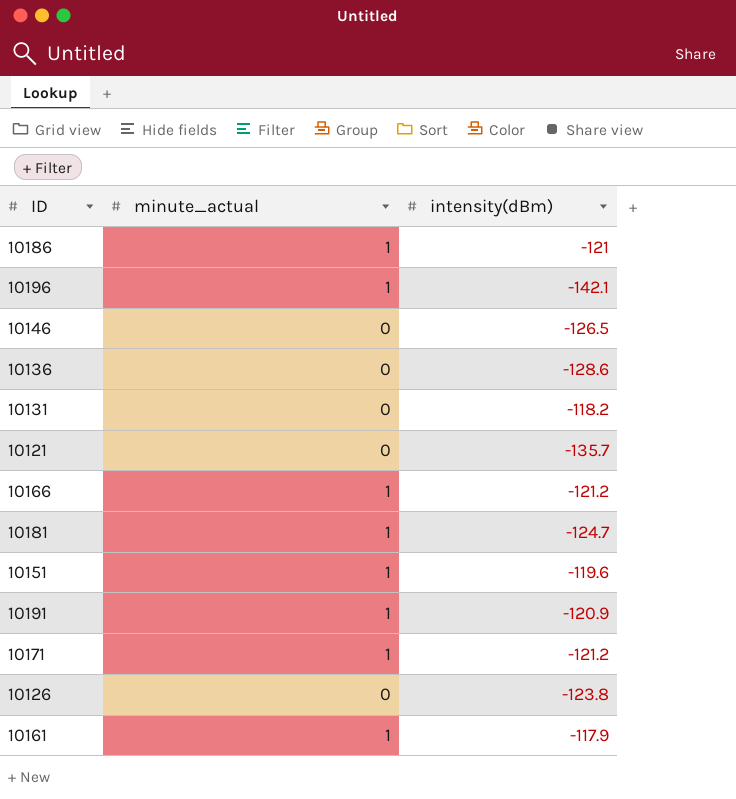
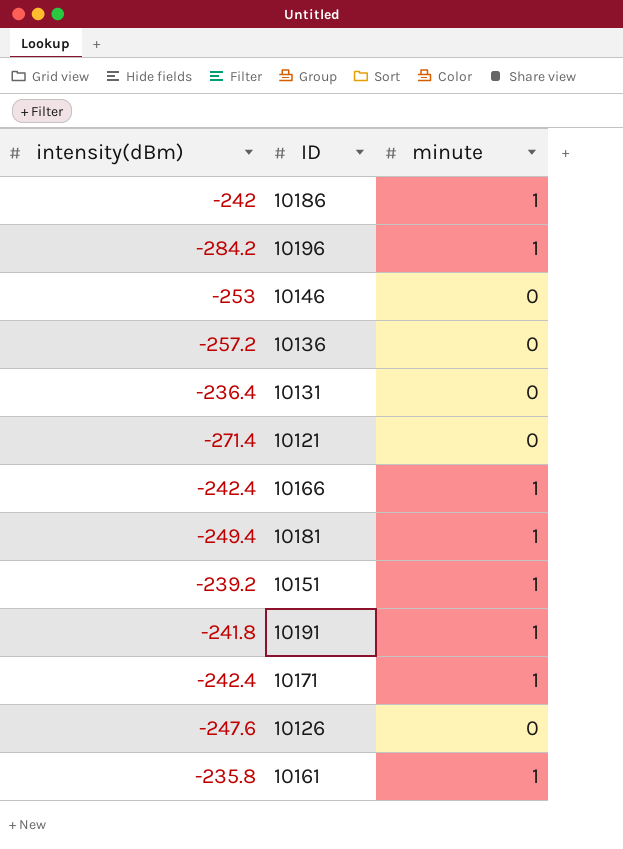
column intensity(dBm) | position: 3 -> 1
column name: minute_actual -> minute
10186 | intensity(dBm): -121 -> -242
10196 | intensity(dBm): -142.1 -> -284.2
10146 | intensity(dBm): -126.5 -> -253
10136 | intensity(dBm): -128.6 -> -257.2
10131 | intensity(dBm): -118.2 -> -236.4
10121 | intensity(dBm): -135.7 -> -271.4
10166 | intensity(dBm): -121.2 -> -242.4
10181 | intensity(dBm): -124.7 -> -249.4
10151 | intensity(dBm): -119.6 -> -239.2
10191 | intensity(dBm): -120.9 -> -241.8
10171 | intensity(dBm): -121.2 -> -242.4
10126 | intensity(dBm): -123.8 -> -247.6
10161 | intensity(dBm): -117.9 -> -235.8

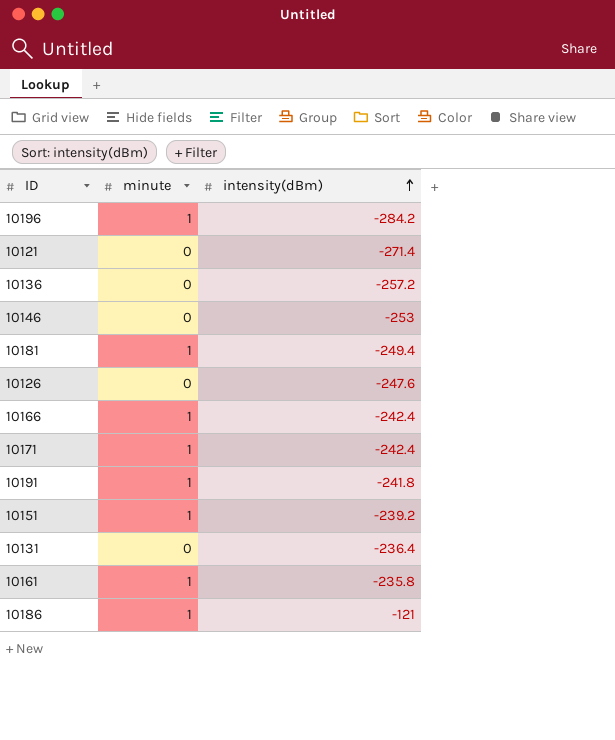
row order: none -> intensity(dBm) ascending
column intensity(dBm) | position: 1 -> 3
10186 | intensity(dBm): -242 -> -121

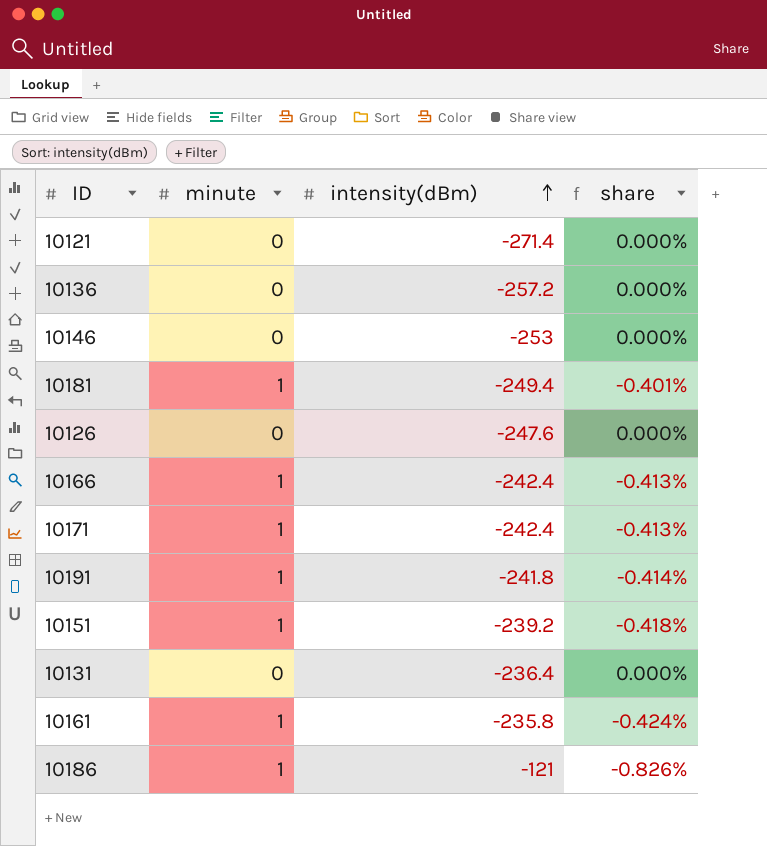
column share | formula: none -> [minute] / [intensity(dBm)]
row 10196: 1 | -284.2 -> none

